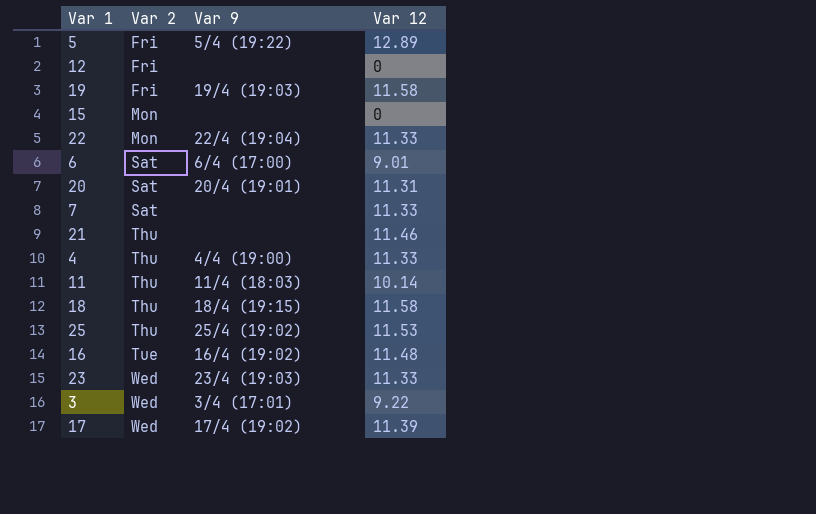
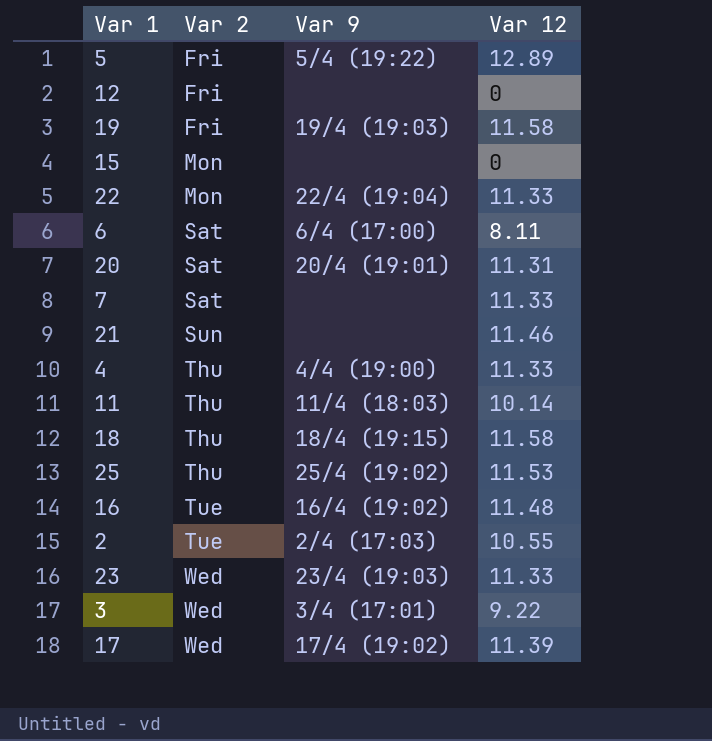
6 | Var 12: 9.01 -> 8.11
21 | Var 2: Thu -> Sun
row 2: none -> Tue | 2/4 (17:03) | 10.55

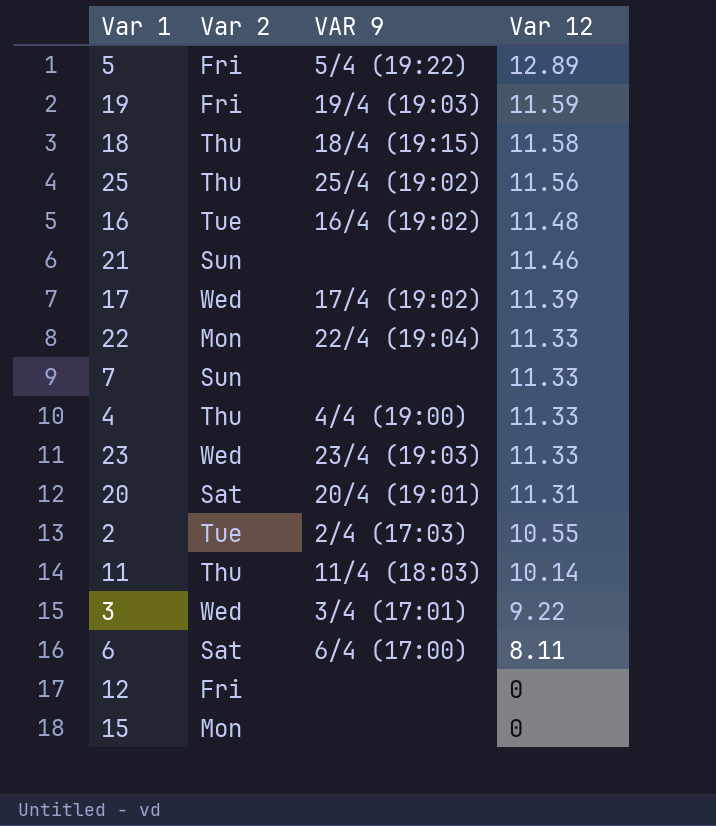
row order: Var 2 ascending -> Var 12 descending
column name: Var 9 -> VAR 9
19 | Var 12: 11.58 -> 11.59
25 | Var 12: 11.53 -> 11.56
7 | Var 2: Sat -> Sun

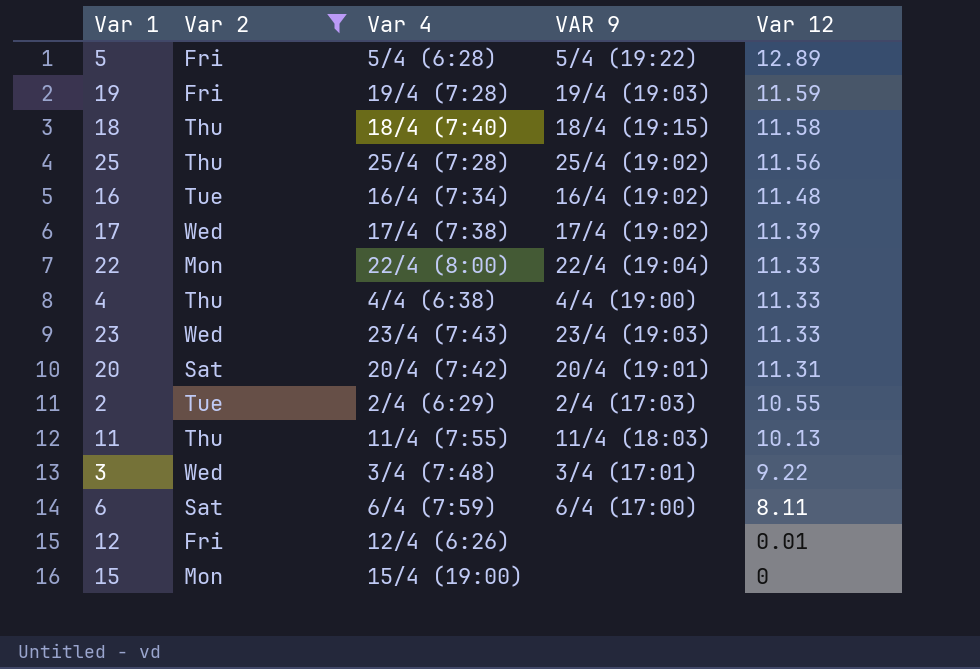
filter: none -> Var 2 != Sun
column Var 4 | position: none -> 3
11 | Var 12: 10.14 -> 10.13
12 | Var 12: 0 -> 0.01

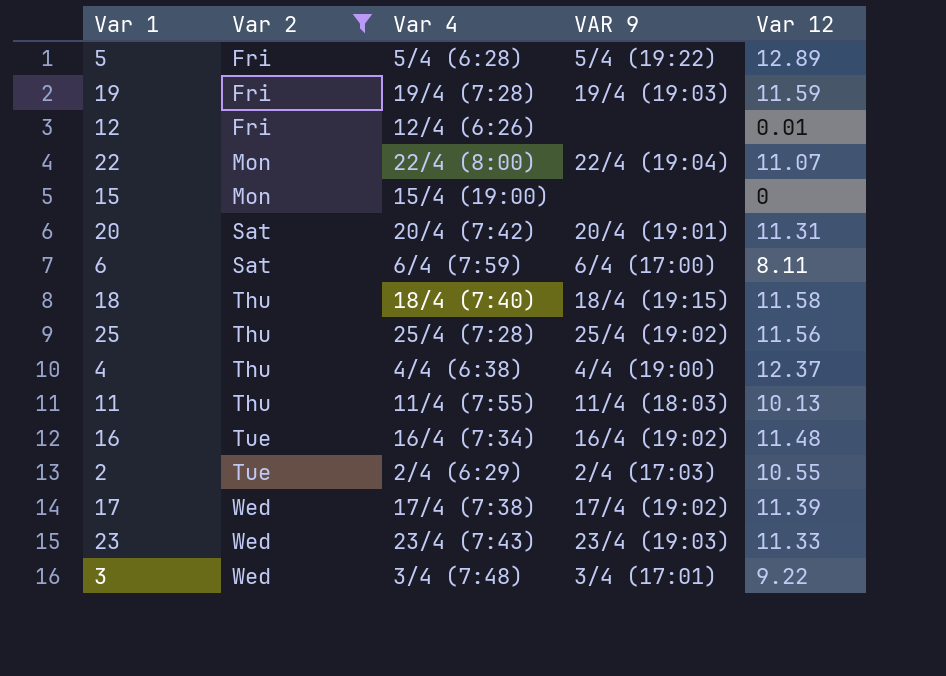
row order: Var 12 descending -> Var 2 ascending
22 | Var 12: 11.33 -> 11.07
4 | Var 12: 11.33 -> 12.37

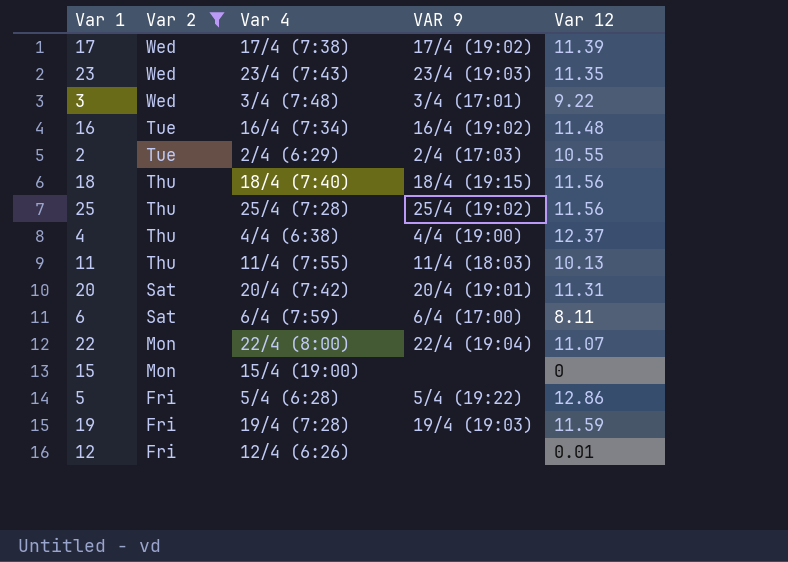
row order: Var 2 ascending -> Var 2 descending
23 | Var 12: 11.33 -> 11.35
18 | Var 12: 11.58 -> 11.56
5 | Var 12: 12.89 -> 12.86

